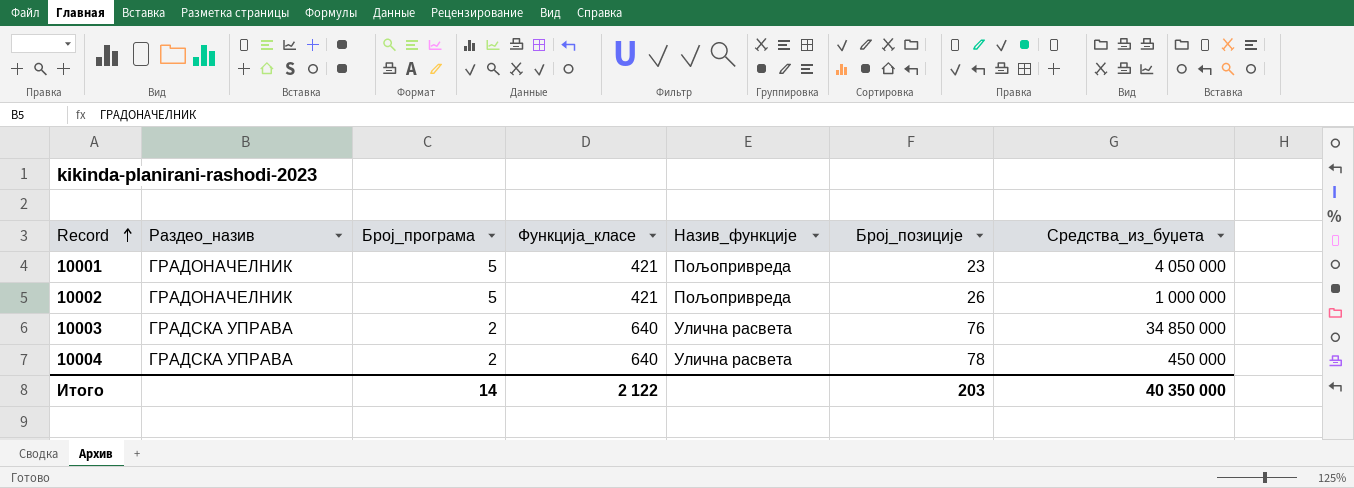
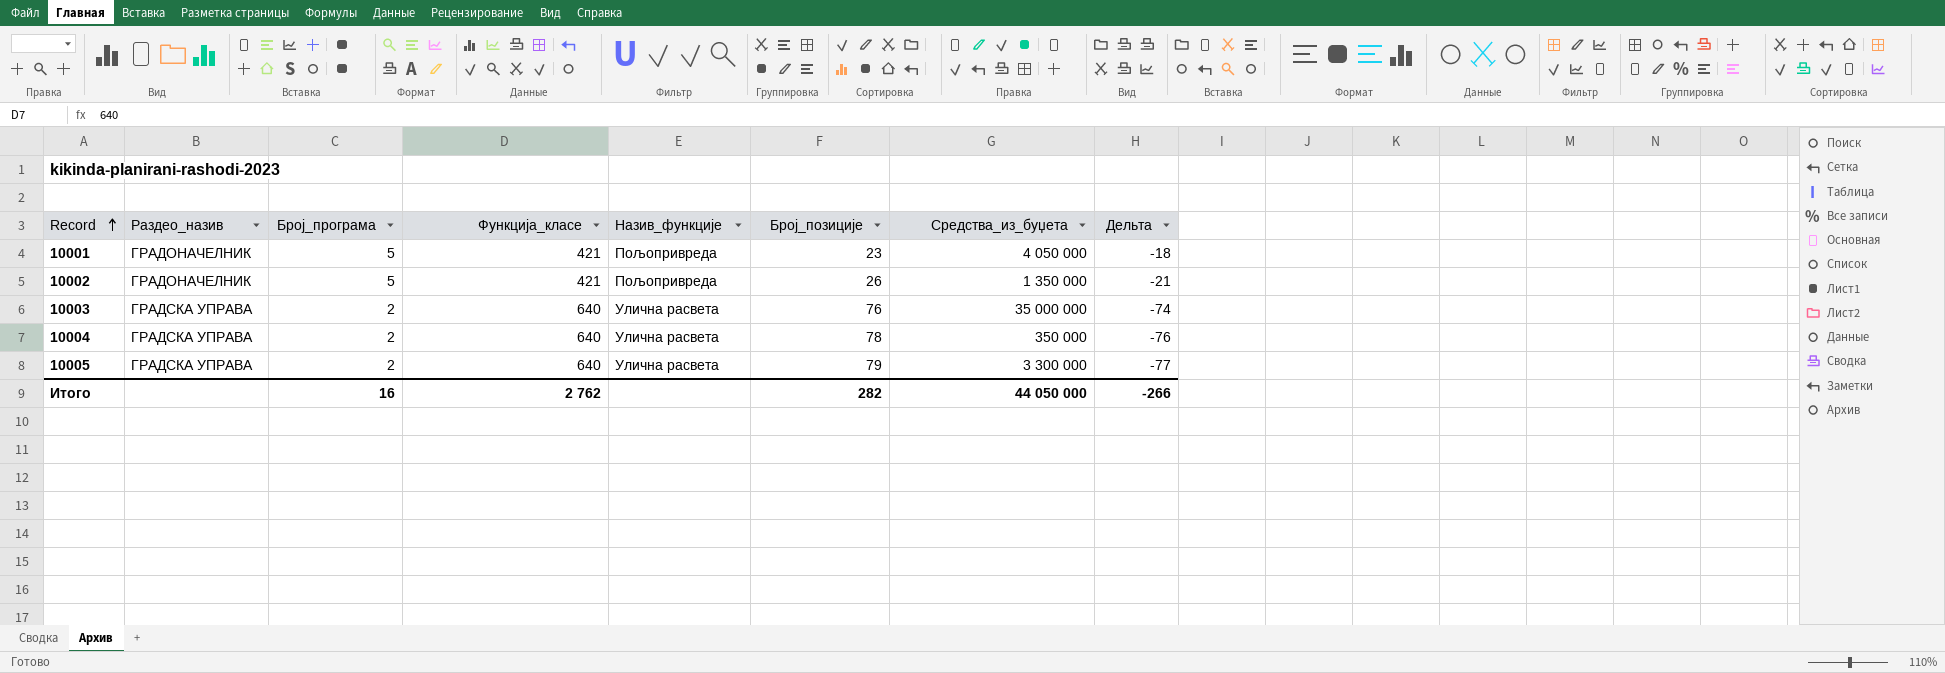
column Дельта | formula: none -> [Број_програма] - [Број_позиције]
10002 | Средства_из_буџета: 1 000 000 -> 1 350 000
10003 | Средства_из_буџета: 34 850 000 -> 35 000 000
10004 | Средства_из_буџета: 450 000 -> 350 000
row 10005: none -> ГРАДСКА УПРАВА | 2 | 640 | Улична расвета | 79 | 3 300 000 | -77
Итого | Број_програма: 14 -> 16
Итого | Функција_класе: 2 122 -> 2 762
Итого | Број_позиције: 203 -> 282
Итого | Средства_из_буџета: 40 350 000 -> 44 050 000

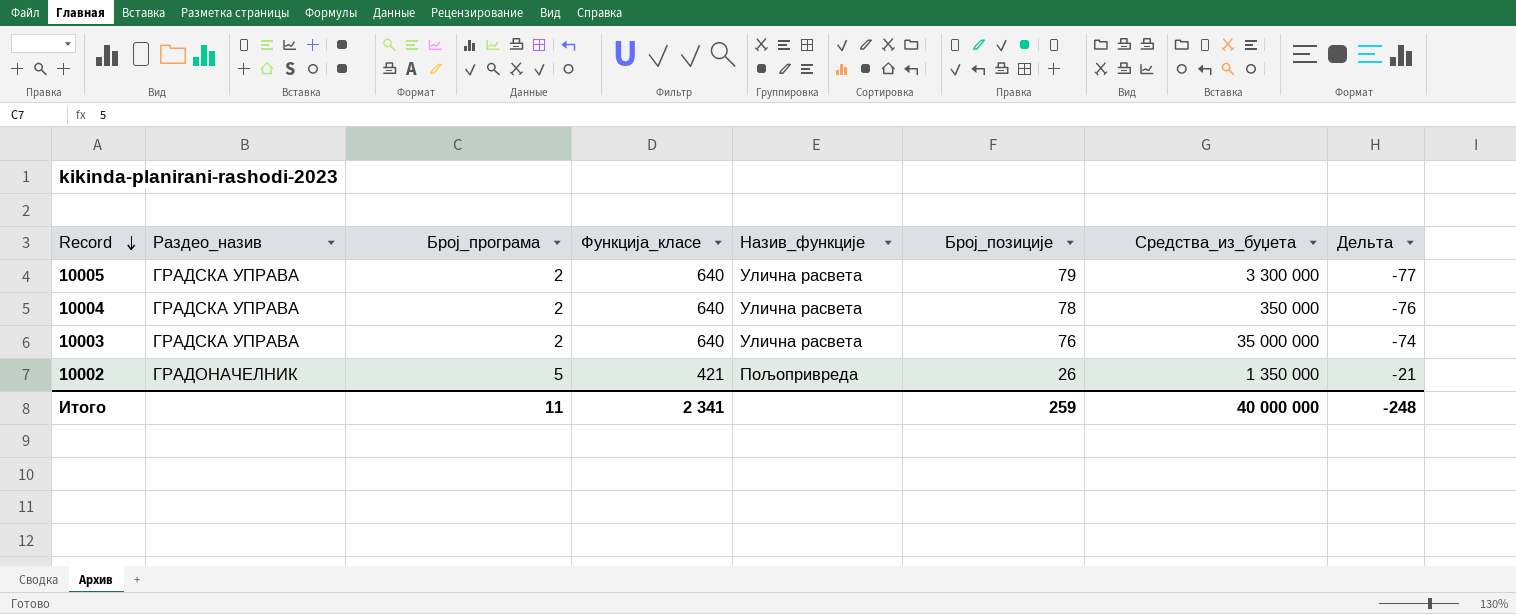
row order: Record ascending -> Record descending
row 10001: ГРАДОНАЧЕЛНИК | 5 | 421 | Пољопривреда | 23 | 4 050 000 | -18 -> none
Итого | Број_програма: 16 -> 11
Итого | Функција_класе: 2 762 -> 2 341
Итого | Број_позиције: 282 -> 259
Итого | Средства_из_буџета: 44 050 000 -> 40 000 000
Итого | Дельта: -266 -> -248

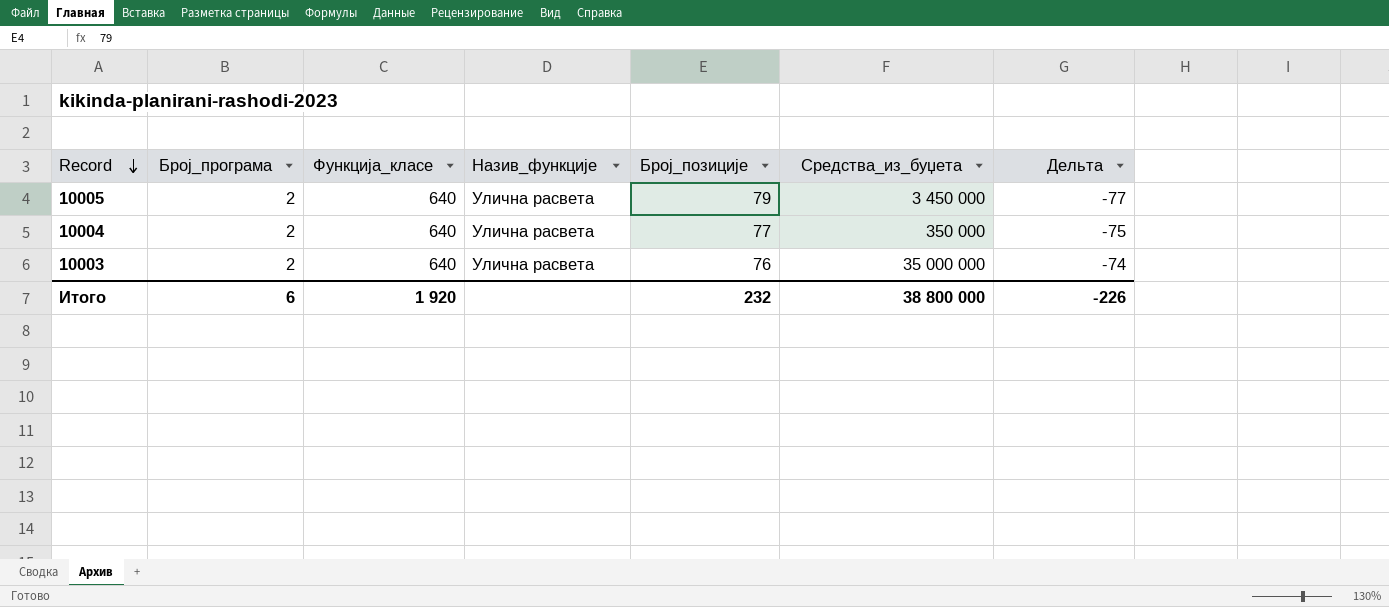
column Раздео_назив | position: 2 -> none
row 10002: ГРАДОНАЧЕЛНИК | 5 | 421 | Пољопривреда | 26 | 1 350 000 | -21 -> none
10005 | Средства_из_буџета: 3 300 000 -> 3 450 000
10004 | Број_позиције: 78 -> 77
10004 | Дельта: -76 -> -75
Итого | Број_програма: 11 -> 6
Итого | Функција_класе: 2 341 -> 1 920
Итого | Број_позиције: 259 -> 232
Итого | Средства_из_буџета: 40 000 000 -> 38 800 000
Итого | Дельта: -248 -> -226

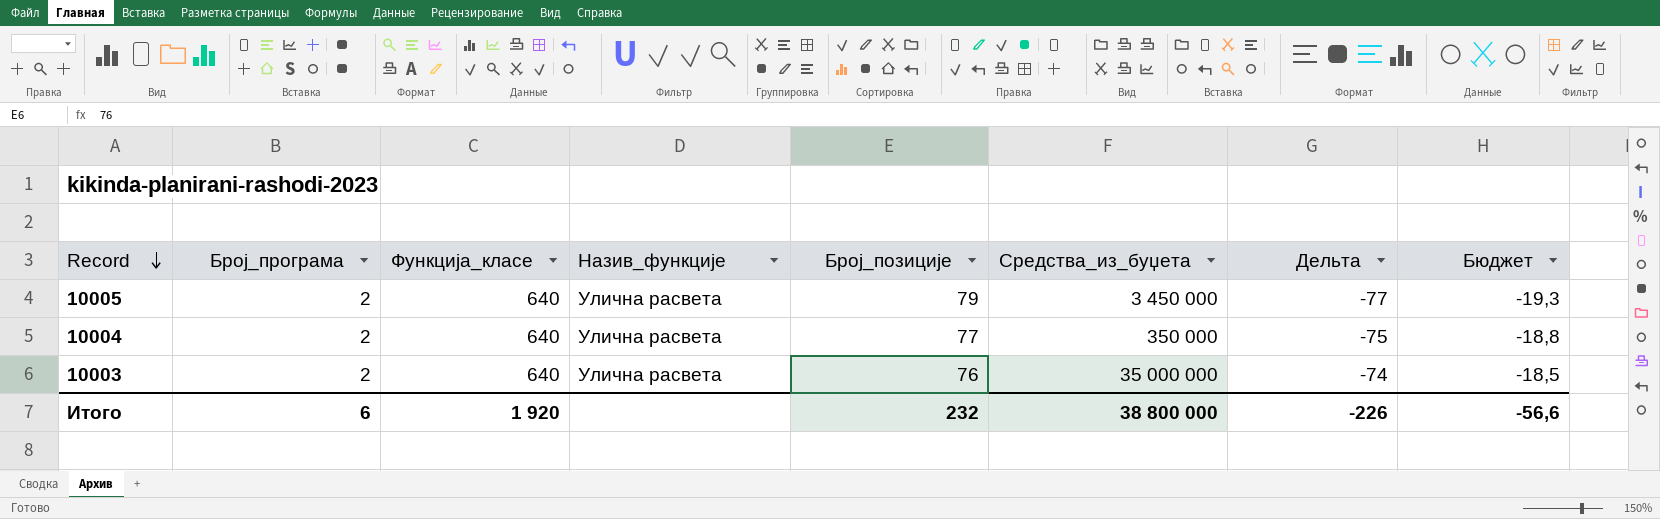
column Бюджет | formula: none -> [Дельта] * 0,25

